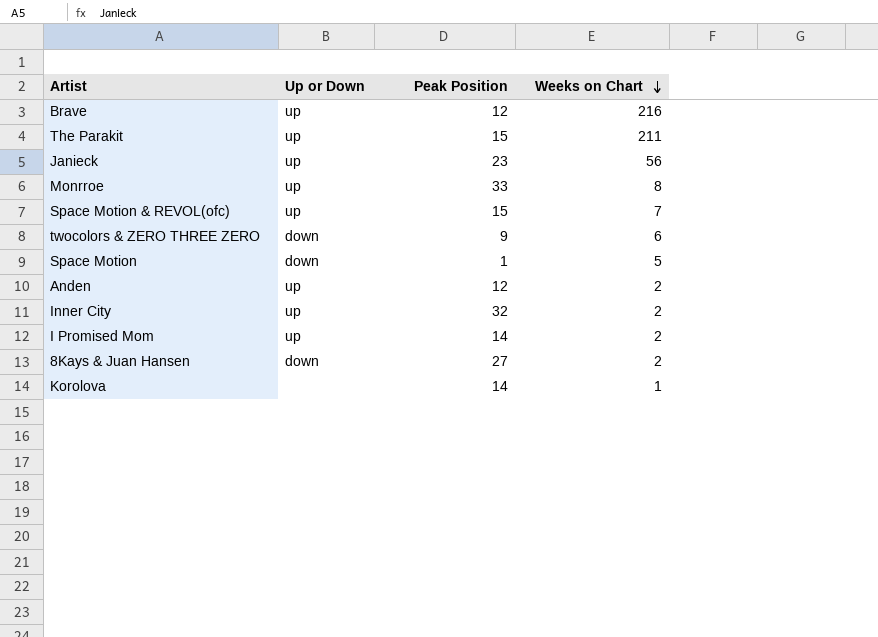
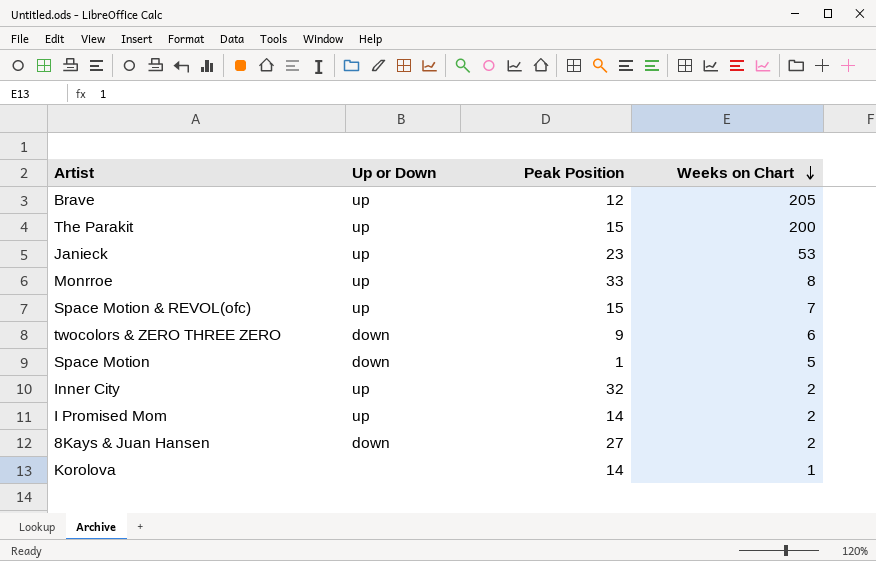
row Anden: up | 12 | 2 -> none
Brave | Weeks on Chart: 216 -> 205
The Parakit | Weeks on Chart: 211 -> 200
Janieck | Weeks on Chart: 56 -> 53

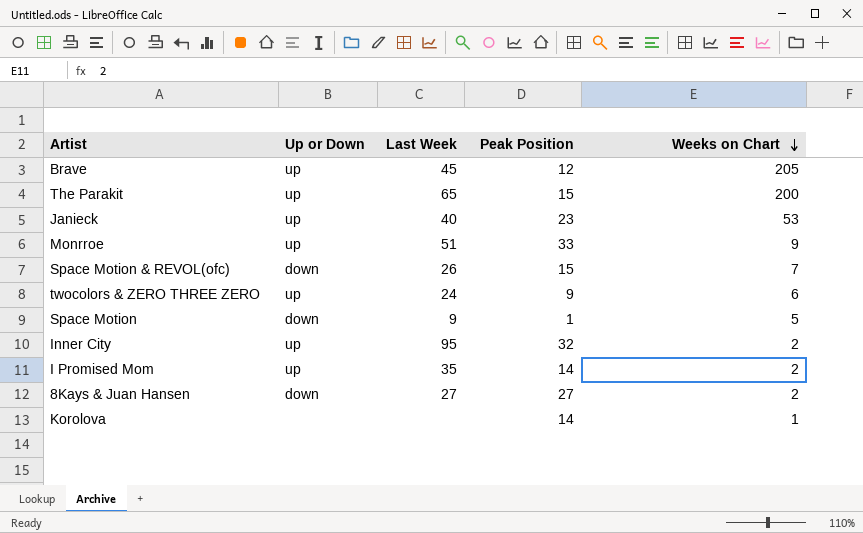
column Last Week | position: none -> 3
Monrroe | Weeks on Chart: 8 -> 9
Space Motion & REVOL(ofc) | Up or Down: up -> down
twocolors & ZERO THREE ZERO | Up or Down: down -> up

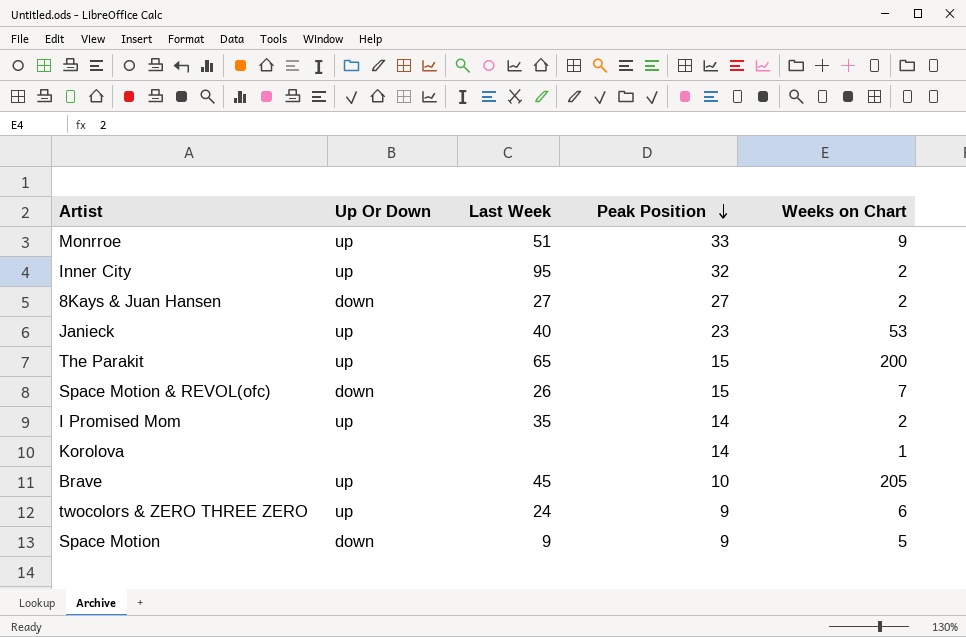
row order: Weeks on Chart descending -> Peak Position descending
column name: Up or Down -> Up Or Down
Brave | Peak Position: 12 -> 10
Space Motion | Peak Position: 1 -> 9

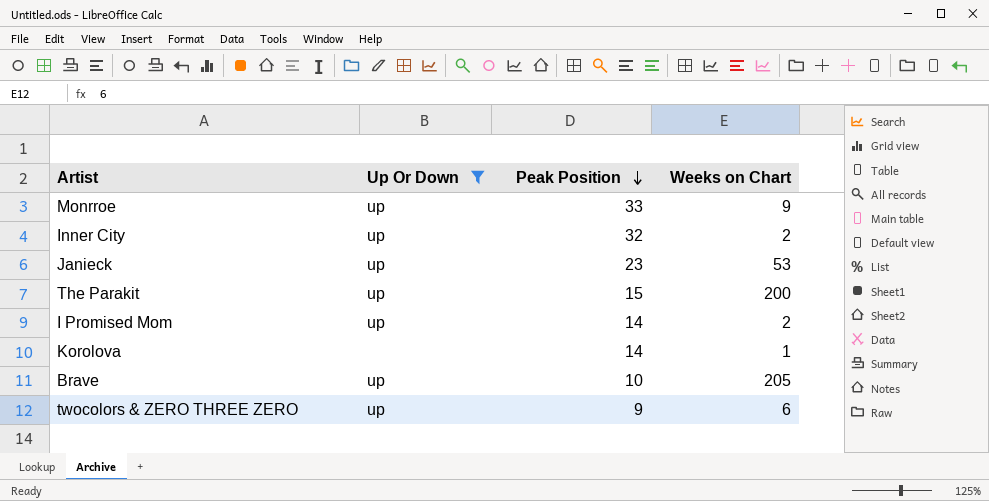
filter: none -> Up Or Down != down
column Last Week | position: 3 -> none

